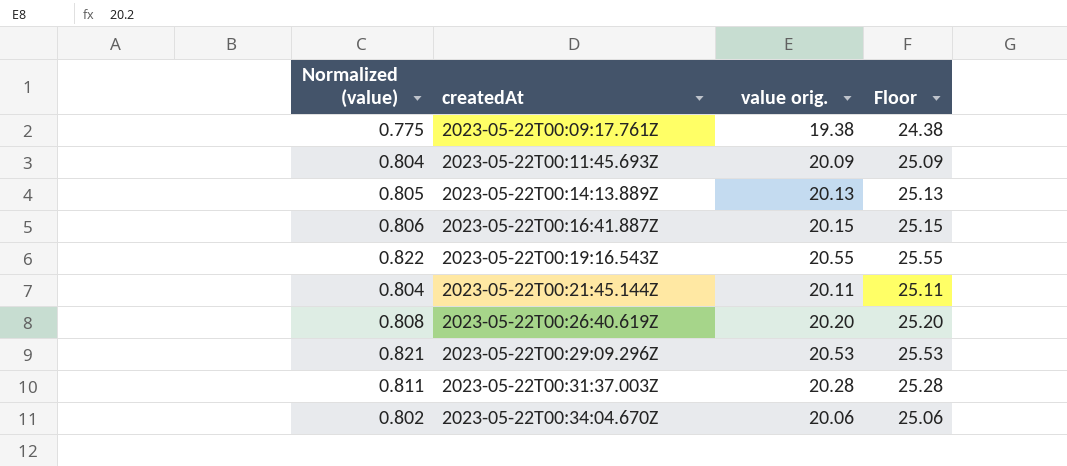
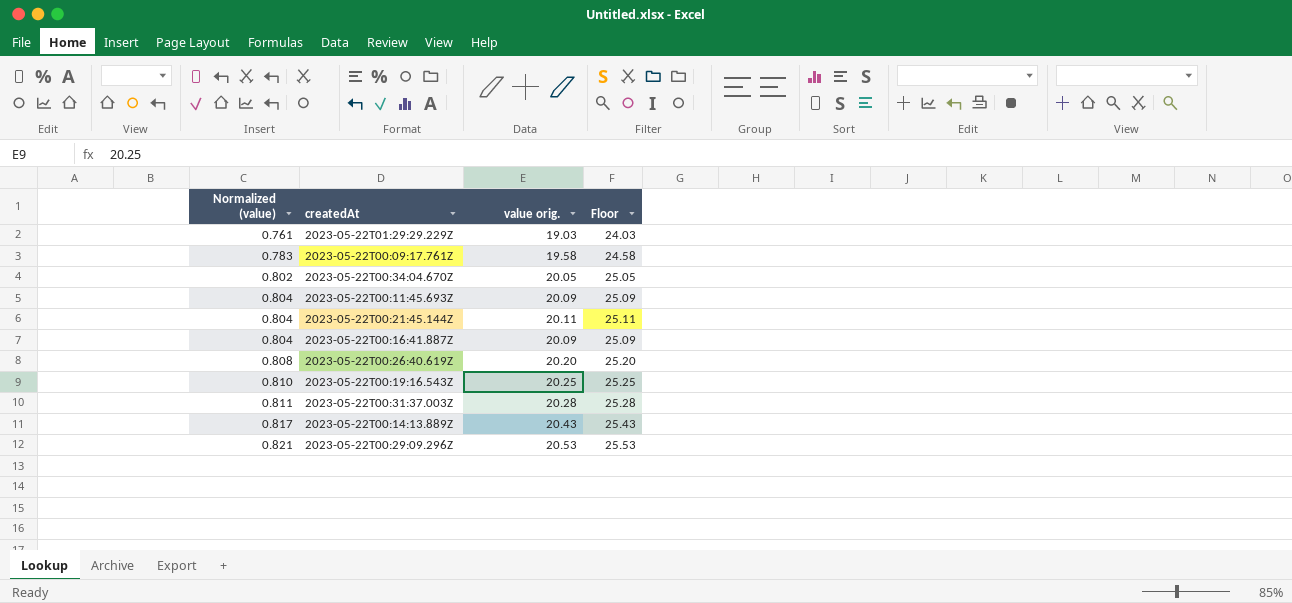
row order: createdAt ascending -> Normalized (value) ascending
row 2023-05-22T01:29:29.229Z: none -> 0.761 | 19.03 | 24.03
2023-05-22T00:09:17.761Z | Normalized (value): 0.775 -> 0.783
2023-05-22T00:09:17.761Z | value orig.: 19.38 -> 19.58
2023-05-22T00:09:17.761Z | Floor: 24.38 -> 24.58
2023-05-22T00:34:04.670Z | value orig.: 20.06 -> 20.05
2023-05-22T00:34:04.670Z | Floor: 25.06 -> 25.05
2023-05-22T00:16:41.887Z | Normalized (value): 0.806 -> 0.804
2023-05-22T00:16:41.887Z | value orig.: 20.15 -> 20.09
2023-05-22T00:16:41.887Z | Floor: 25.15 -> 25.09
2023-05-22T00:19:16.543Z | Normalized (value): 0.822 -> 0.810
2023-05-22T00:19:16.543Z | value orig.: 20.55 -> 20.25
2023-05-22T00:19:16.543Z | Floor: 25.55 -> 25.25
2023-05-22T00:14:13.889Z | Normalized (value): 0.805 -> 0.817
2023-05-22T00:14:13.889Z | value orig.: 20.13 -> 20.43
2023-05-22T00:14:13.889Z | Floor: 25.13 -> 25.43

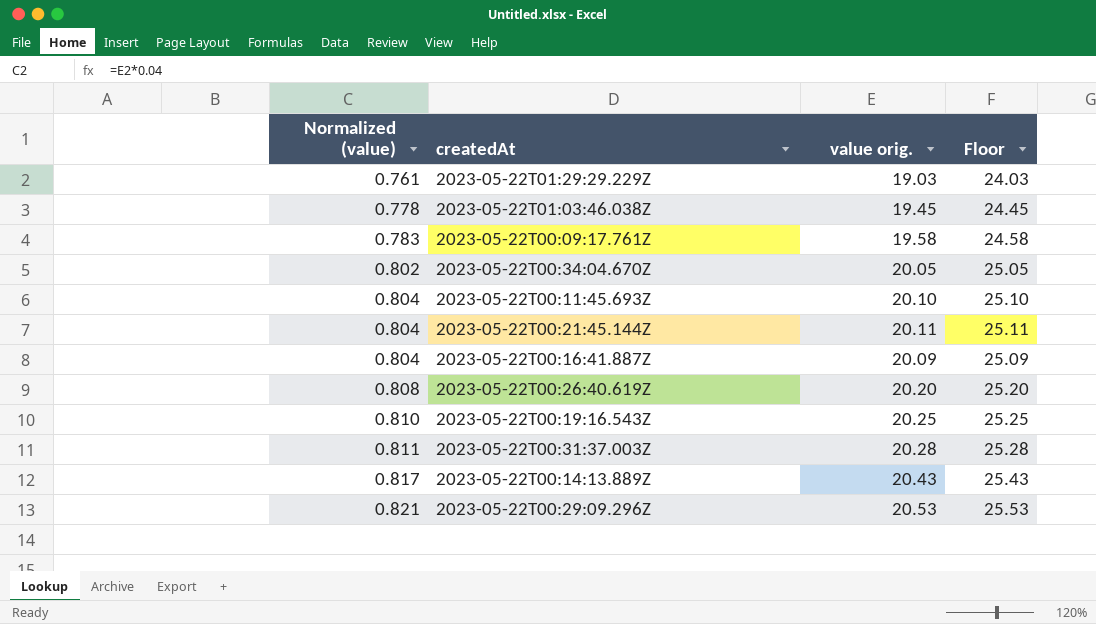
row 2023-05-22T01:03:46.038Z: none -> 0.778 | 19.45 | 24.45
2023-05-22T00:11:45.693Z | value orig.: 20.09 -> 20.10
2023-05-22T00:11:45.693Z | Floor: 25.09 -> 25.10

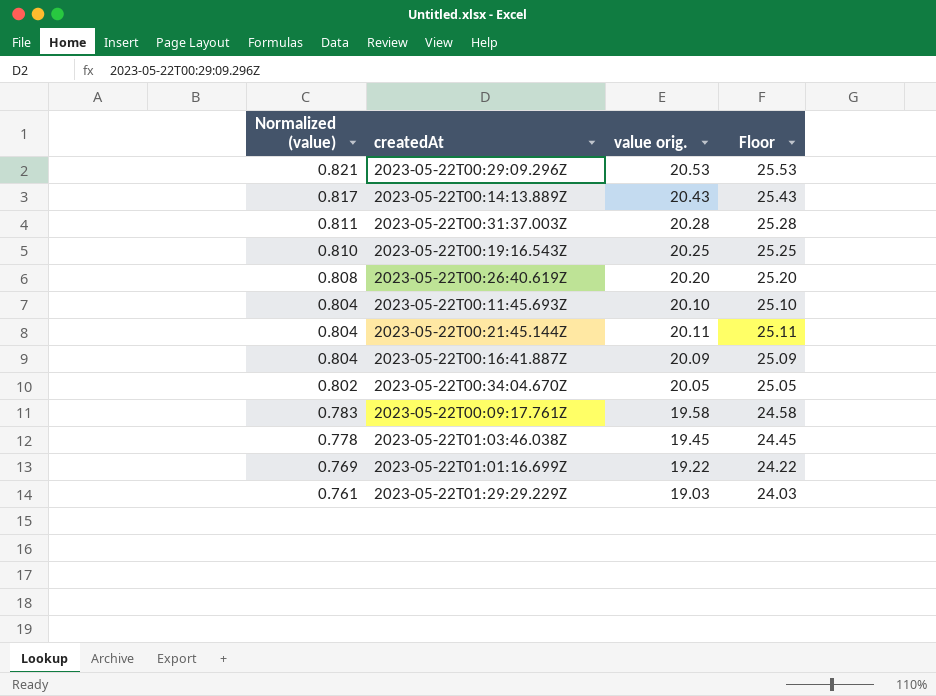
row order: Normalized (value) ascending -> Normalized (value) descending
row 2023-05-22T01:01:16.699Z: none -> 0.769 | 19.22 | 24.22

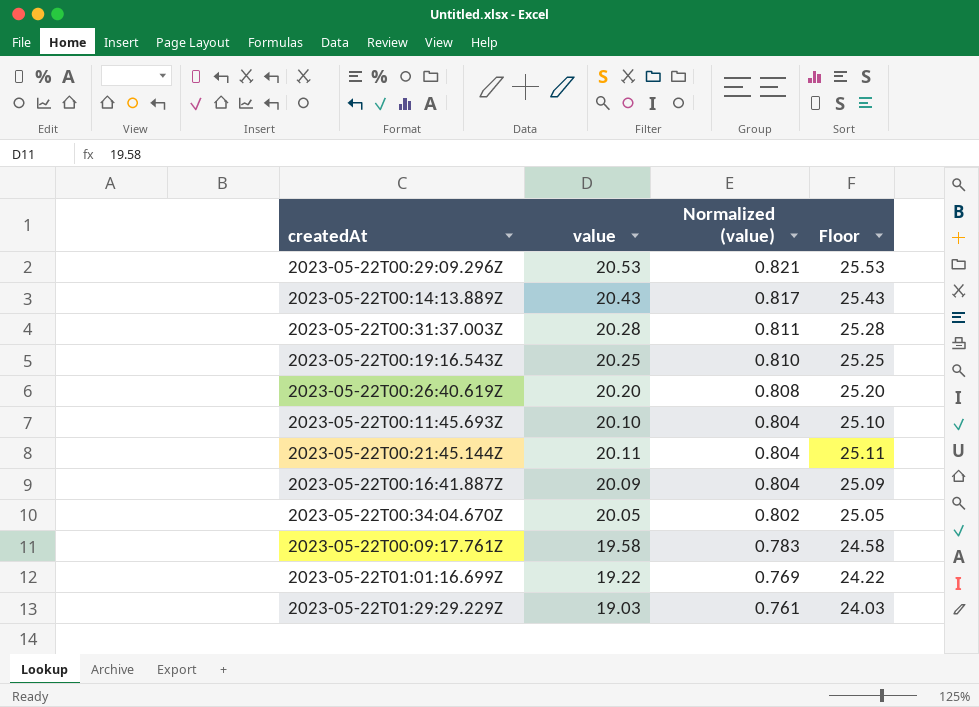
column name: value orig. -> value
column Normalized (value) | position: 1 -> 3
row 2023-05-22T01:03:46.038Z: 0.778 | 19.45 | 24.45 -> none

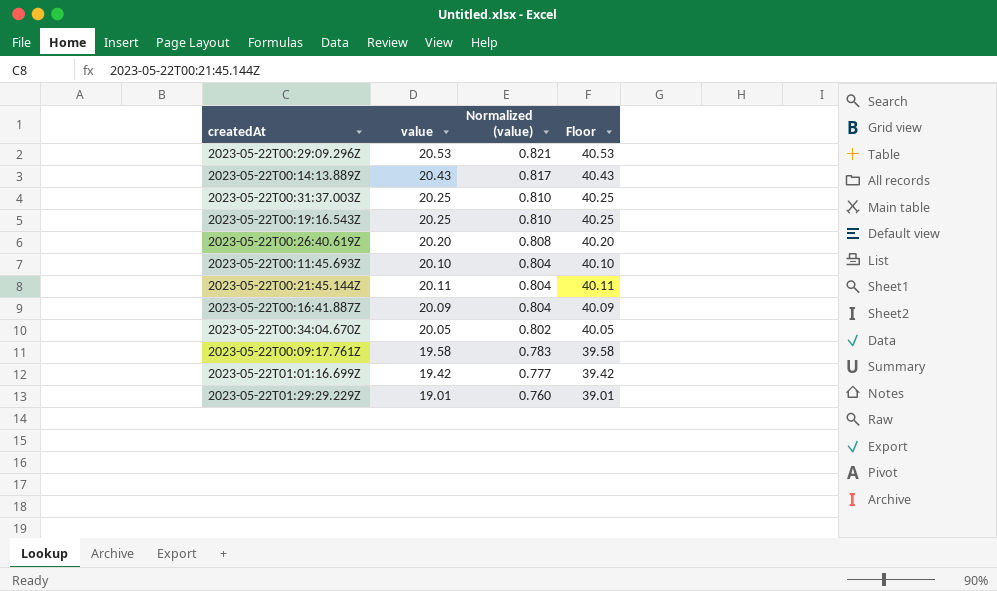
column Floor | formula: [value] + 5 -> [value] + 20
2023-05-22T00:31:37.003Z | value: 20.28 -> 20.25
2023-05-22T00:31:37.003Z | Normalized (value): 0.811 -> 0.810
2023-05-22T01:01:16.699Z | value: 19.22 -> 19.42
2023-05-22T01:01:16.699Z | Normalized (value): 0.769 -> 0.777
2023-05-22T01:29:29.229Z | value: 19.03 -> 19.01
2023-05-22T01:29:29.229Z | Normalized (value): 0.761 -> 0.760

